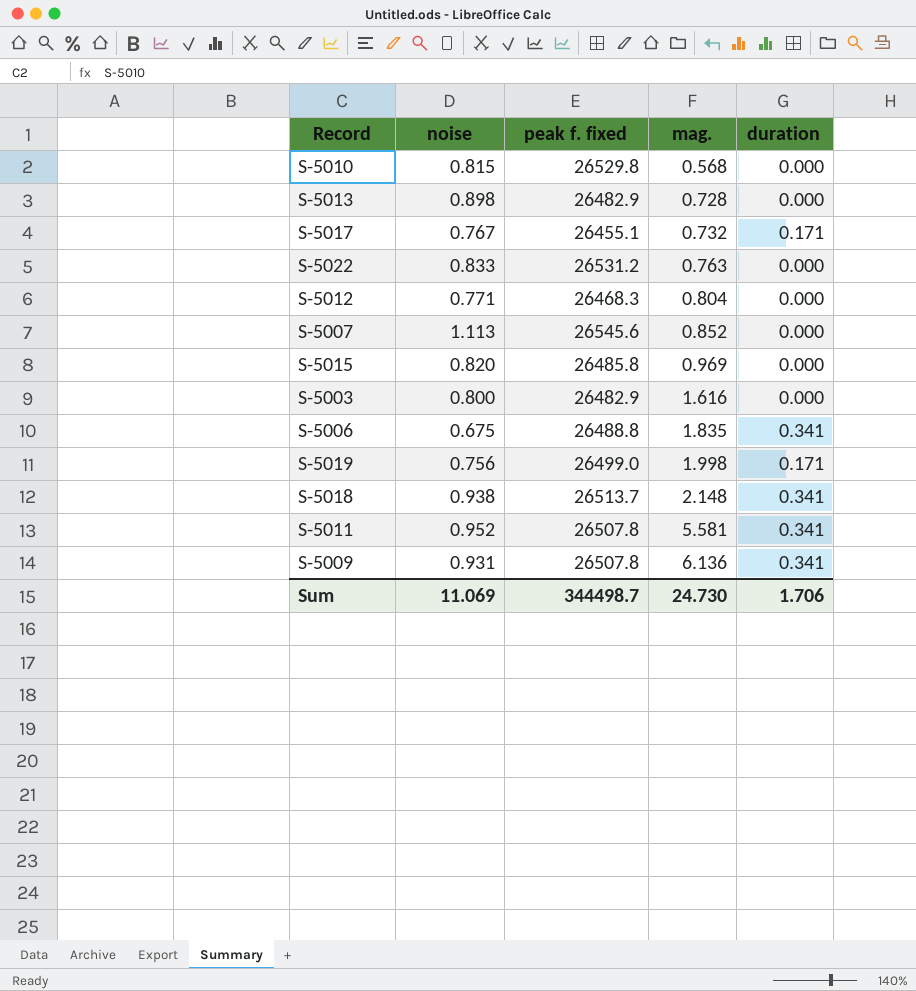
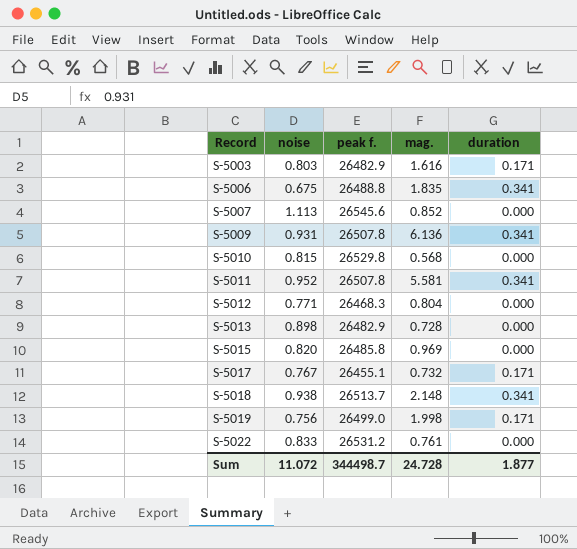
row order: mag. ascending -> Record ascending
column name: peak f. fixed -> peak f.
S-5003 | noise: 0.800 -> 0.803
S-5003 | duration: 0.000 -> 0.171
S-5022 | mag.: 0.763 -> 0.761
Sum | noise: 11.069 -> 11.072
Sum | mag.: 24.730 -> 24.728
Sum | duration: 1.706 -> 1.877

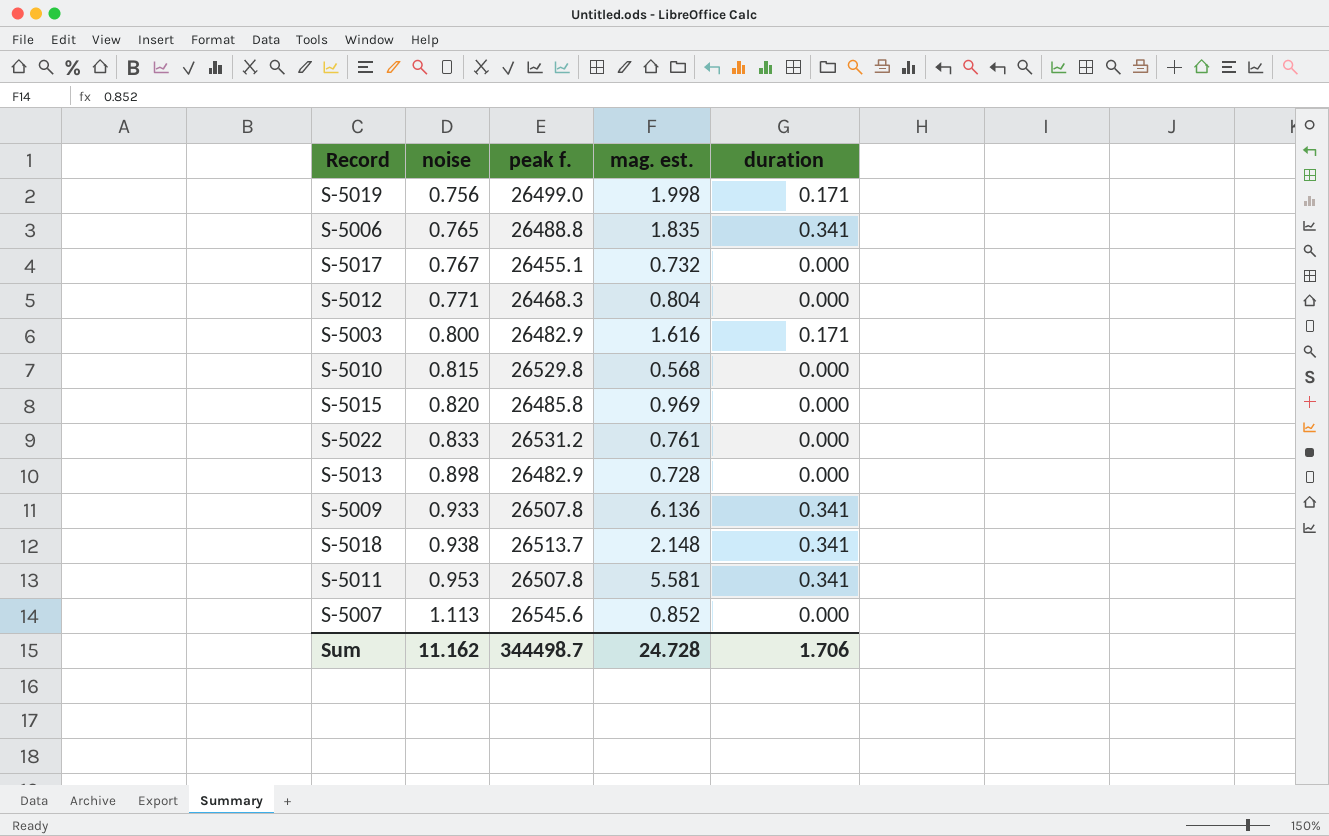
row order: Record ascending -> noise ascending
column name: mag. -> mag. est.
S-5006 | noise: 0.675 -> 0.765
S-5017 | duration: 0.171 -> 0.000
S-5003 | noise: 0.803 -> 0.800
S-5009 | noise: 0.931 -> 0.933
S-5011 | noise: 0.952 -> 0.953
Sum | noise: 11.072 -> 11.162
Sum | duration: 1.877 -> 1.706

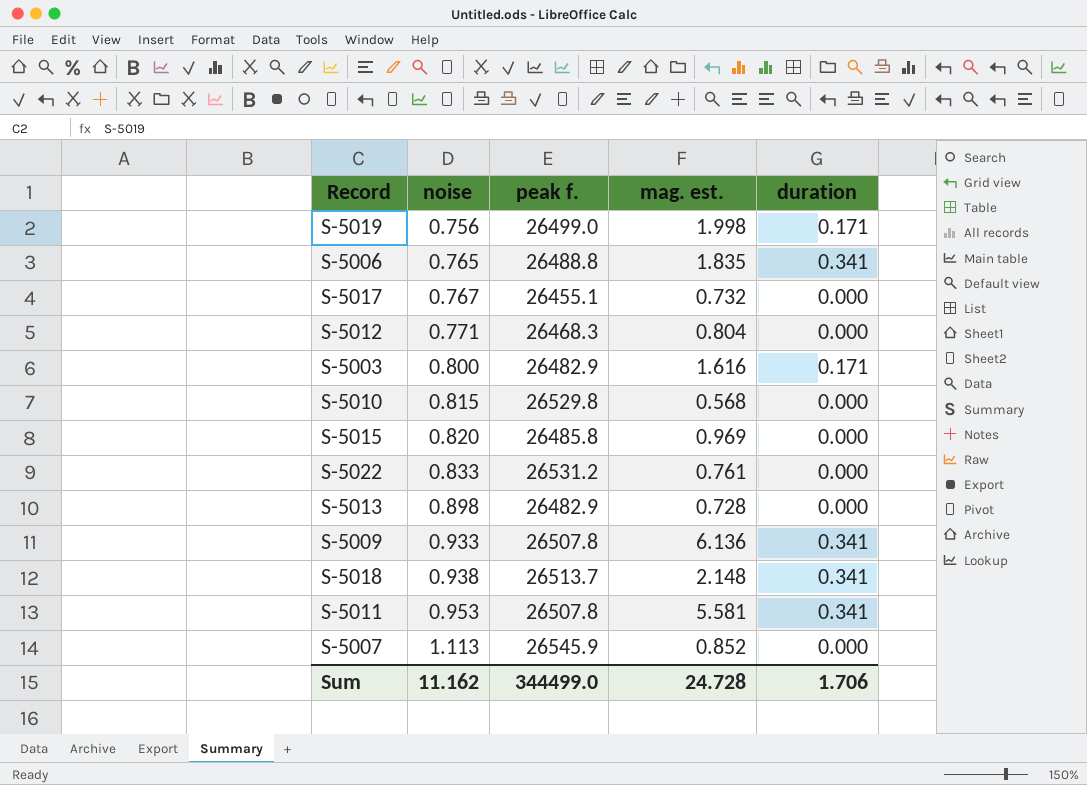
S-5007 | peak f.: 26545.6 -> 26545.9
Sum | peak f.: 344498.7 -> 344499.0

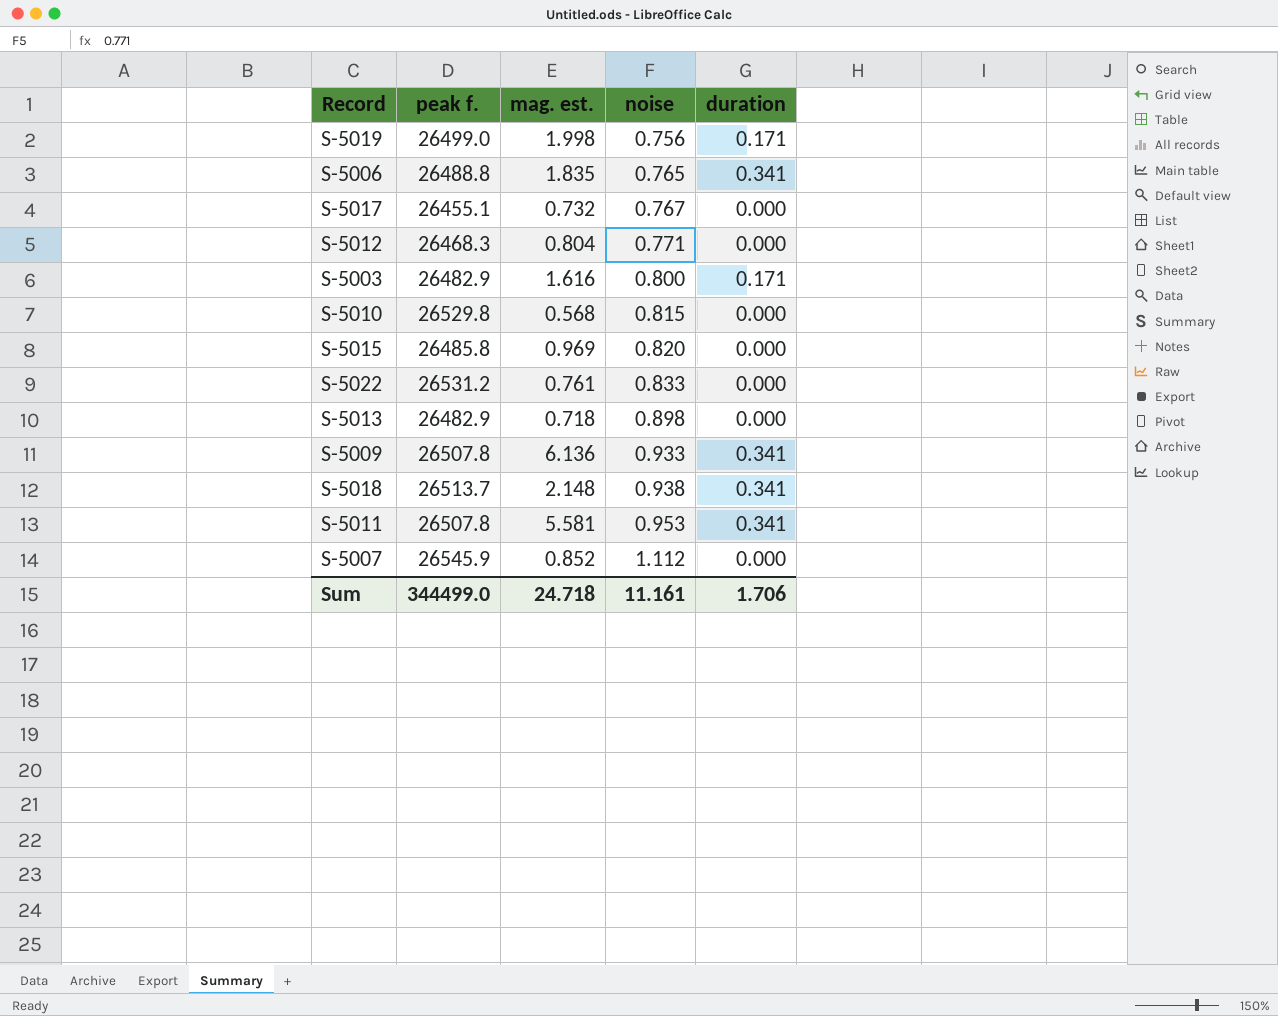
column noise | position: 2 -> 4
S-5013 | mag. est.: 0.728 -> 0.718
S-5007 | noise: 1.113 -> 1.112
Sum | mag. est.: 24.728 -> 24.718
Sum | noise: 11.162 -> 11.161

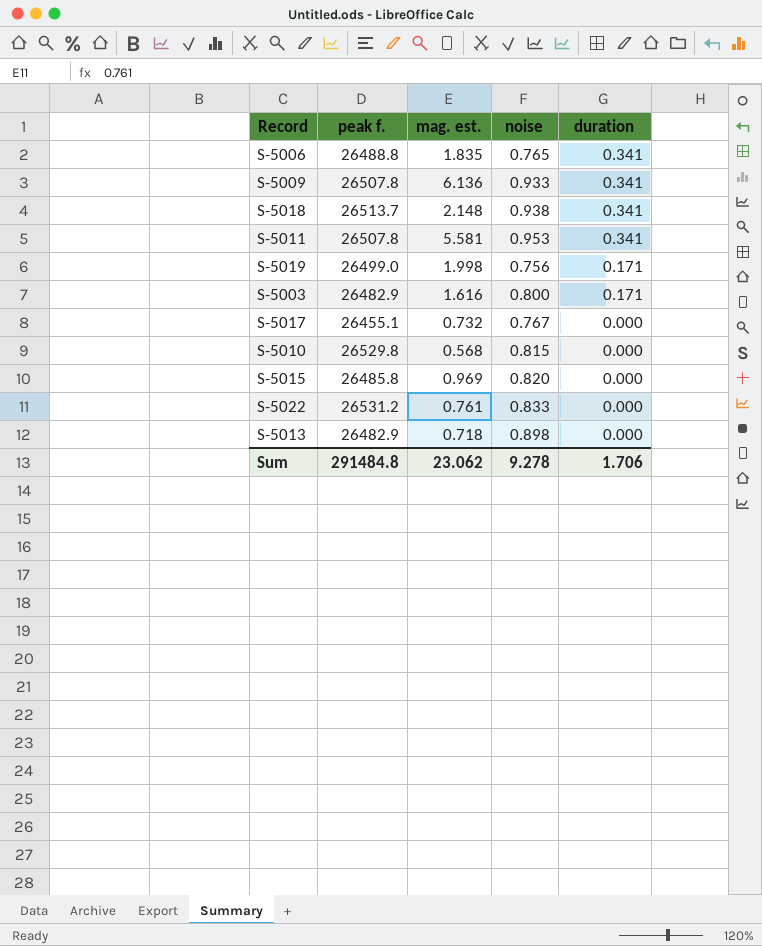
row order: noise ascending -> duration descending
row S-5012: 26468.3 | 0.804 | 0.771 | 0.000 -> none
row S-5007: 26545.9 | 0.852 | 1.112 | 0.000 -> none
Sum | peak f.: 344499.0 -> 291484.8
Sum | mag. est.: 24.718 -> 23.062
Sum | noise: 11.161 -> 9.278

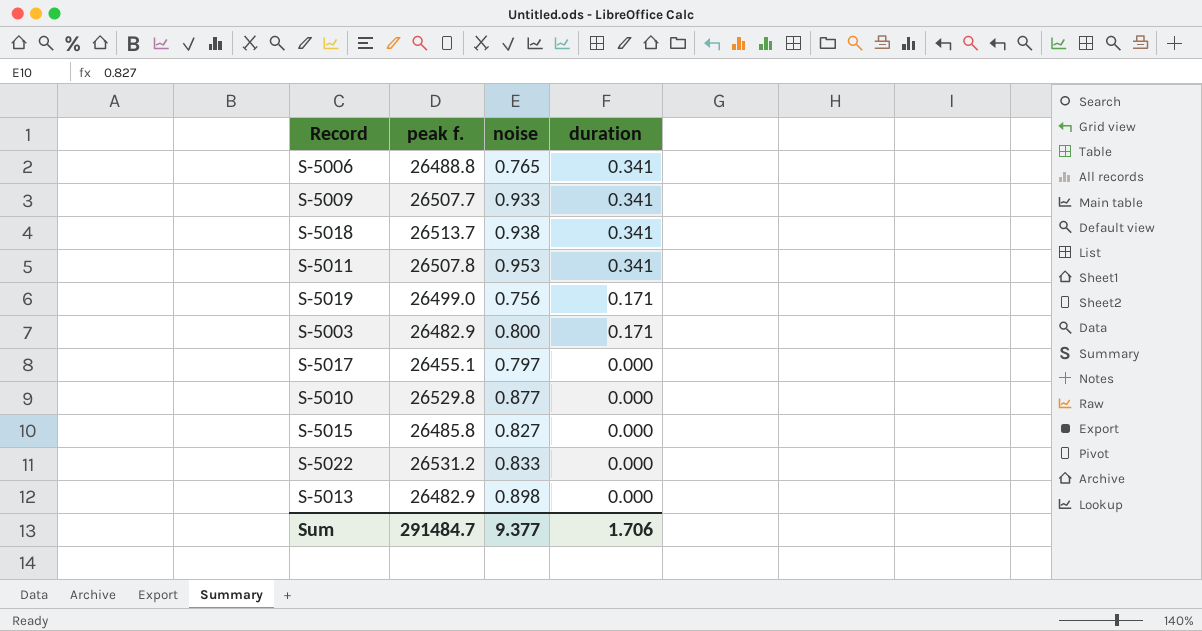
column mag. est. | position: 3 -> none
S-5009 | peak f.: 26507.8 -> 26507.7
S-5017 | noise: 0.767 -> 0.797
S-5010 | noise: 0.815 -> 0.877
S-5015 | noise: 0.820 -> 0.827
Sum | peak f.: 291484.8 -> 291484.7
Sum | noise: 9.278 -> 9.377

